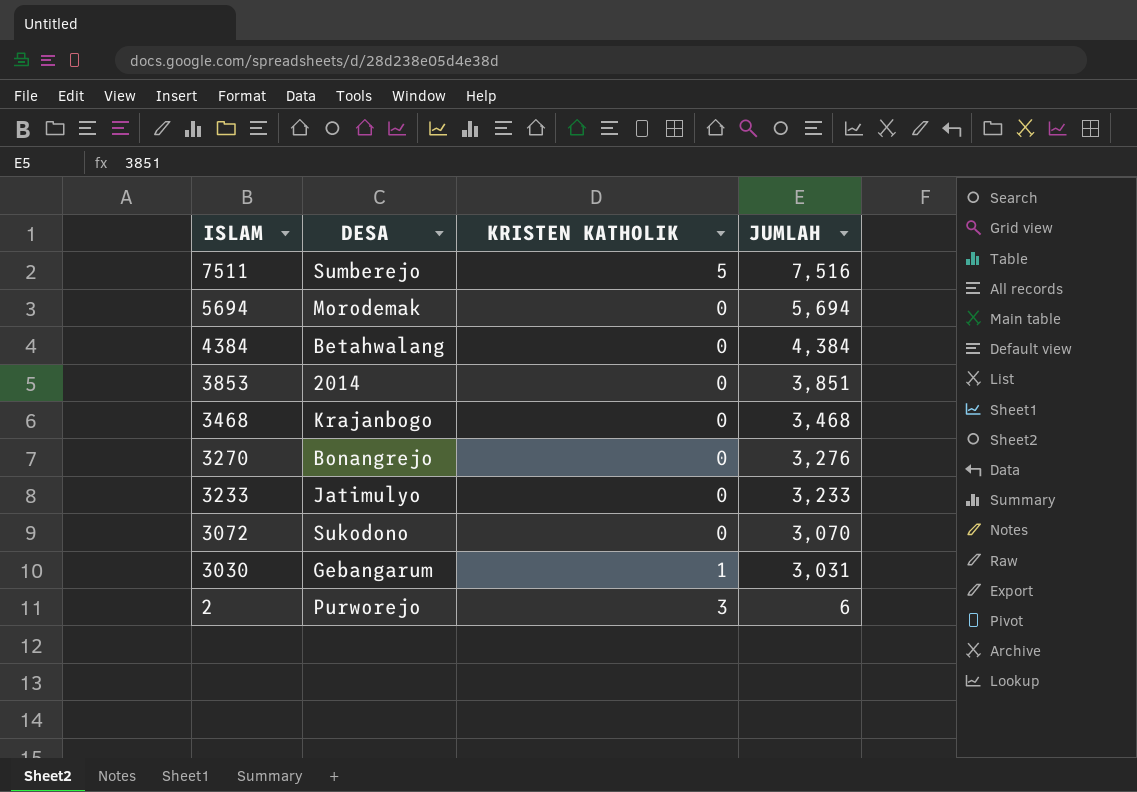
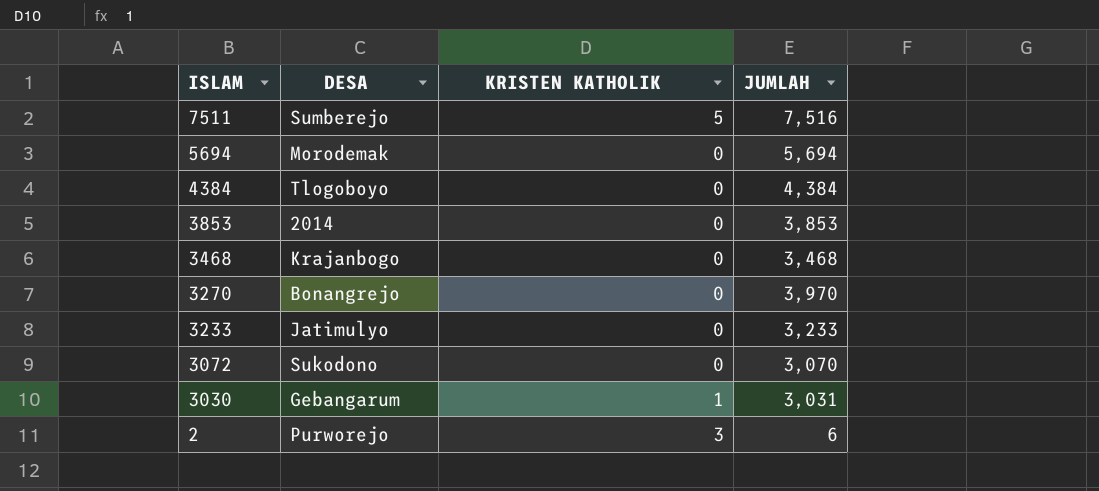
4384 | DESA: Betahwalang -> Tlogoboyo
3853 | JUMLAH: 3,851 -> 3,853
3270 | JUMLAH: 3,276 -> 3,970

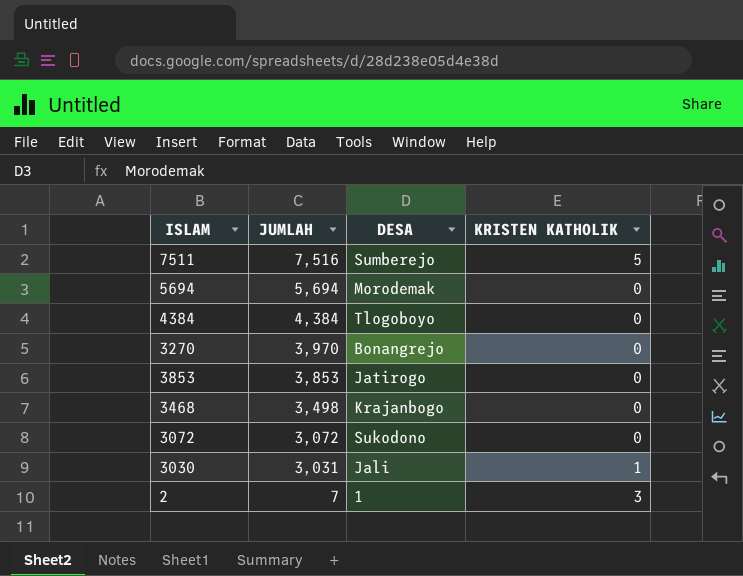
row order: ISLAM descending -> JUMLAH descending
column JUMLAH | position: 4 -> 2
row 3233: Jatimulyo | 0 | 3,233 -> none
3853 | DESA: 2014 -> Jatirogo
3468 | JUMLAH: 3,468 -> 3,498
3072 | JUMLAH: 3,070 -> 3,072
3030 | DESA: Gebangarum -> Jali
2 | JUMLAH: 6 -> 7
2 | DESA: Purworejo -> 1

